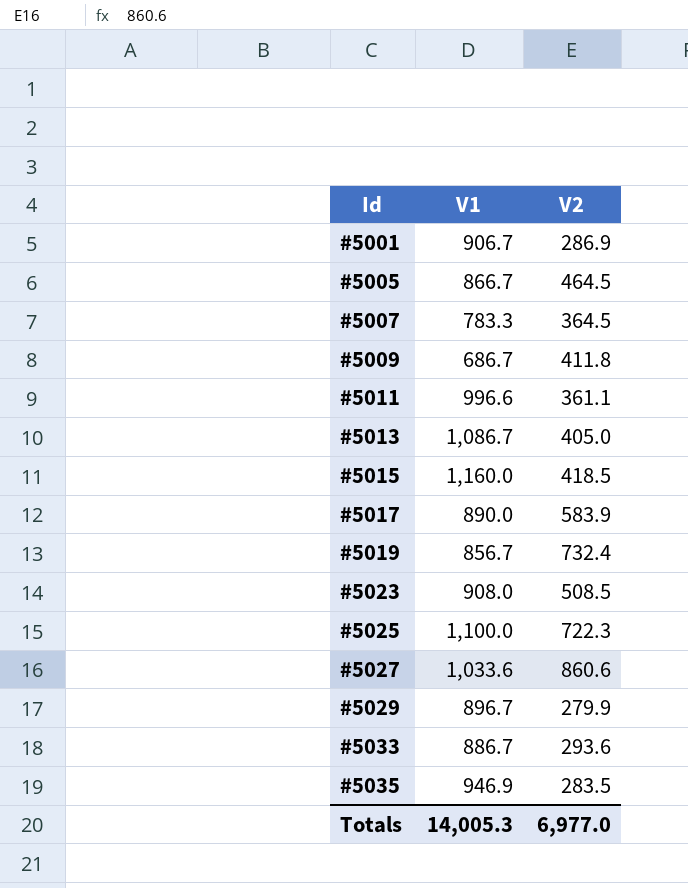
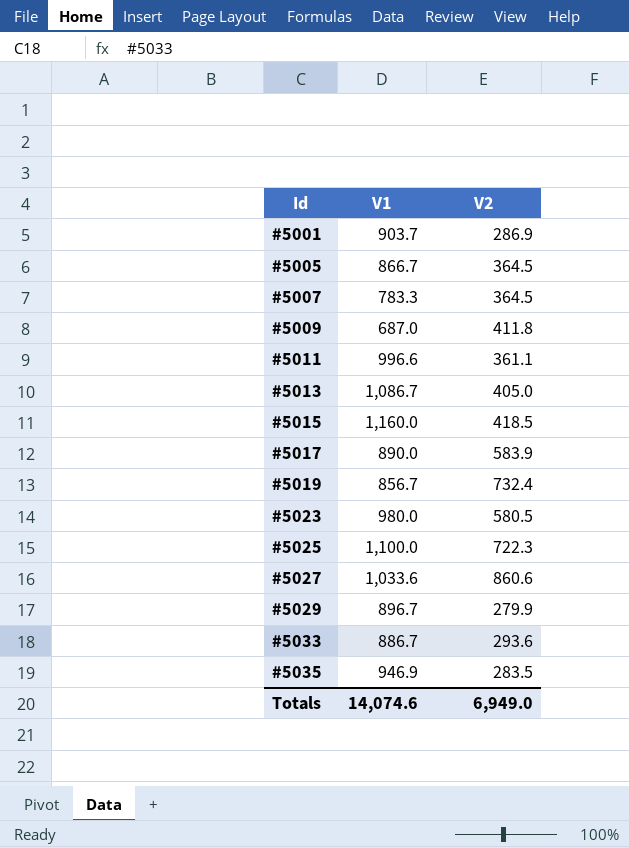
#5001 | V1: 906.7 -> 903.7
#5005 | V2: 464.5 -> 364.5
#5009 | V1: 686.7 -> 687.0
#5023 | V1: 908.0 -> 980.0
#5023 | V2: 508.5 -> 580.5
Totals | V1: 14,005.3 -> 14,074.6
Totals | V2: 6,977.0 -> 6,949.0

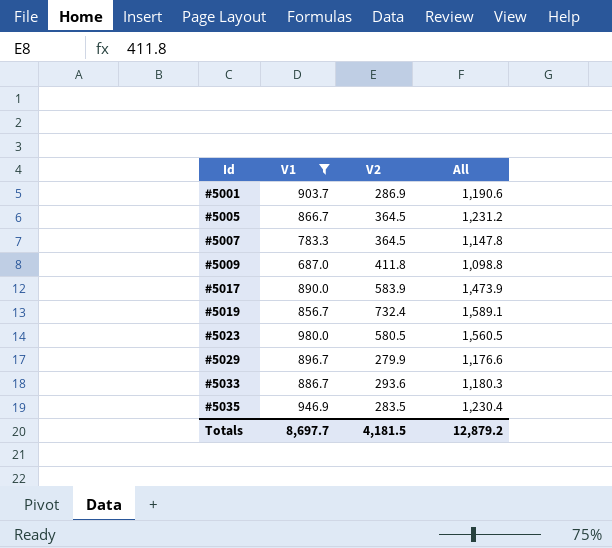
filter: none -> V1 <= 980.0
column All | formula: none -> [V1] + [V2]
Totals | V1: 14,074.6 -> 8,697.7
Totals | V2: 6,949.0 -> 4,181.5

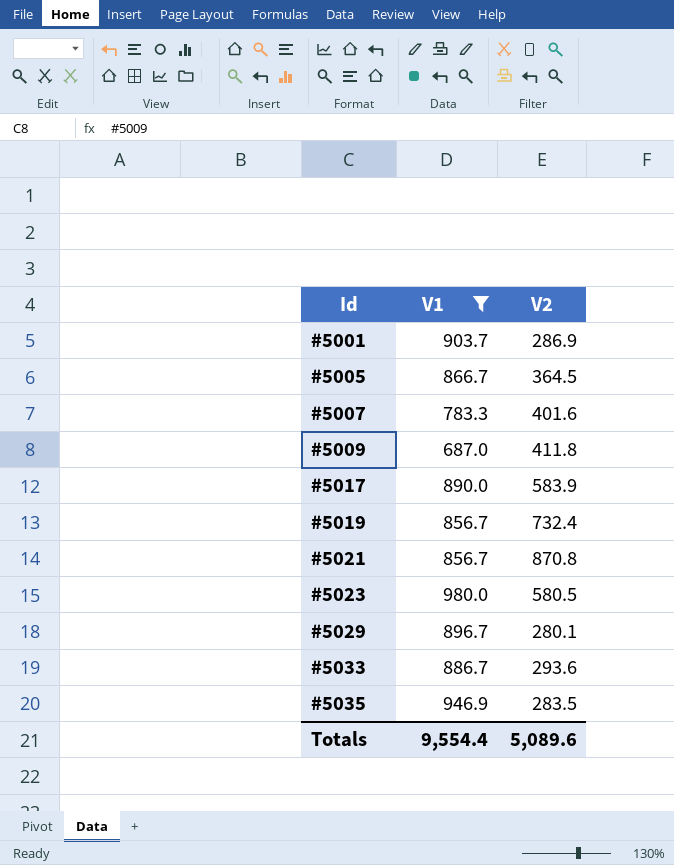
column All | formula: [V1] + [V2] -> none
#5007 | V2: 364.5 -> 401.6
row #5021: none -> 856.7 | 870.8
#5029 | V2: 279.9 -> 280.1
Totals | V1: 8,697.7 -> 9,554.4
Totals | V2: 4,181.5 -> 5,089.6

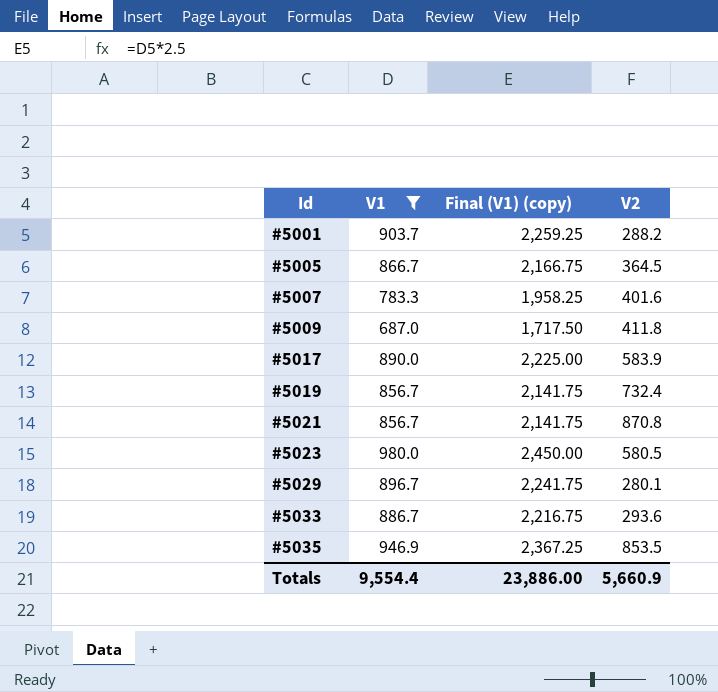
column Final (V1) (copy) | formula: none -> [V1] * 2.5
#5001 | V2: 286.9 -> 288.2
#5035 | V2: 283.5 -> 853.5
Totals | V2: 5,089.6 -> 5,660.9

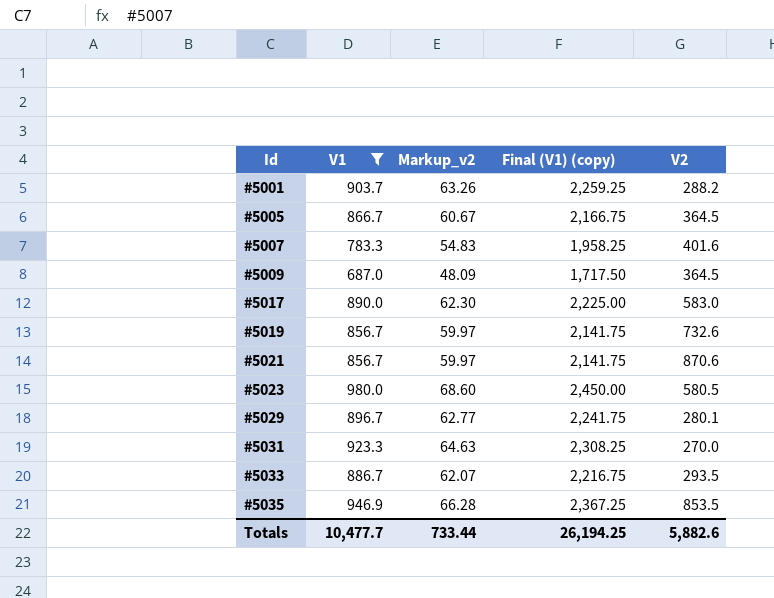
column Markup_v2 | formula: none -> [V1] * 0.07
#5009 | V2: 411.8 -> 364.5
#5017 | V2: 583.9 -> 583.0
#5019 | V2: 732.4 -> 732.6
#5021 | V2: 870.8 -> 870.6
row #5031: none -> 923.3 | 64.63 | 2,308.25 | 270.0
#5033 | V2: 293.6 -> 293.5
Totals | V1: 9,554.4 -> 10,477.7
Totals | Final (V1) (copy): 23,886.00 -> 26,194.25
Totals | V2: 5,660.9 -> 5,882.6

